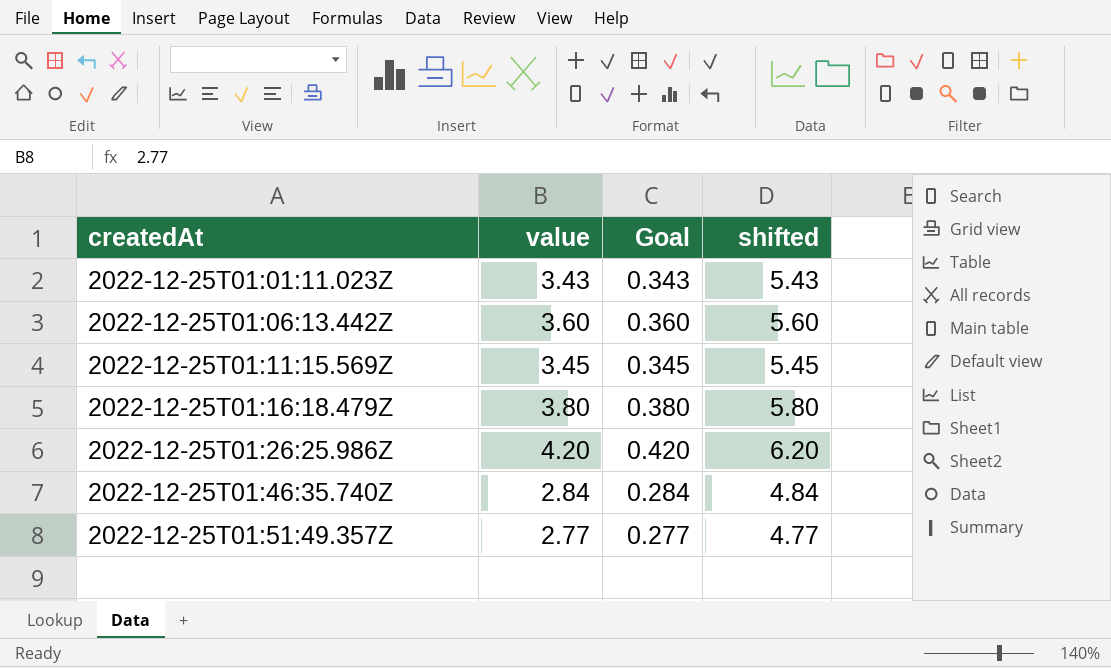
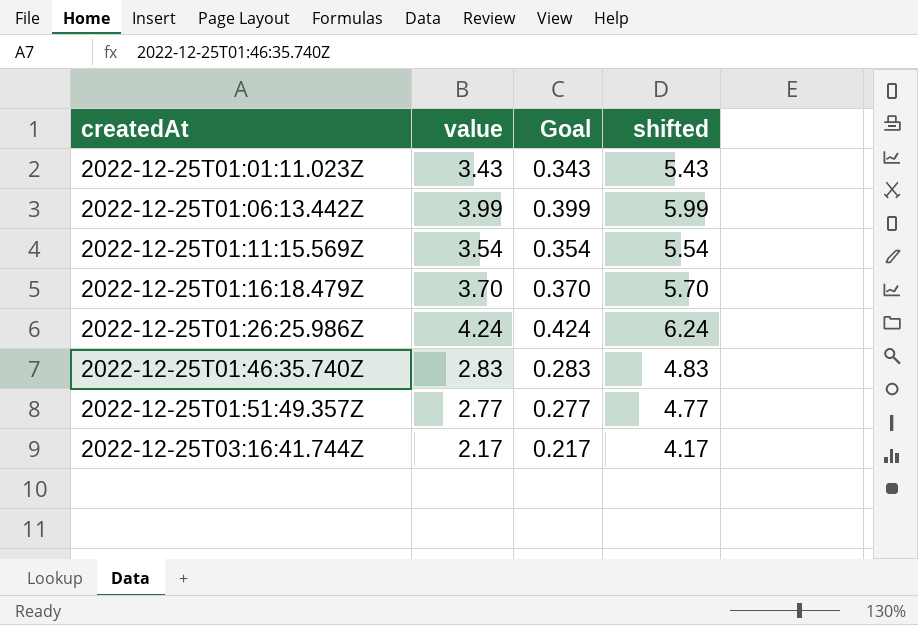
2022-12-25T01:06:13.442Z | value: 3.60 -> 3.99
2022-12-25T01:06:13.442Z | Goal: 0.360 -> 0.399
2022-12-25T01:06:13.442Z | shifted: 5.60 -> 5.99
2022-12-25T01:11:15.569Z | value: 3.45 -> 3.54
2022-12-25T01:11:15.569Z | Goal: 0.345 -> 0.354
2022-12-25T01:11:15.569Z | shifted: 5.45 -> 5.54
2022-12-25T01:16:18.479Z | value: 3.80 -> 3.70
2022-12-25T01:16:18.479Z | Goal: 0.380 -> 0.370
2022-12-25T01:16:18.479Z | shifted: 5.80 -> 5.70
2022-12-25T01:26:25.986Z | value: 4.20 -> 4.24
2022-12-25T01:26:25.986Z | Goal: 0.420 -> 0.424
2022-12-25T01:26:25.986Z | shifted: 6.20 -> 6.24
2022-12-25T01:46:35.740Z | value: 2.84 -> 2.83
2022-12-25T01:46:35.740Z | Goal: 0.284 -> 0.283
2022-12-25T01:46:35.740Z | shifted: 4.84 -> 4.83
row 2022-12-25T03:16:41.744Z: none -> 2.17 | 0.217 | 4.17

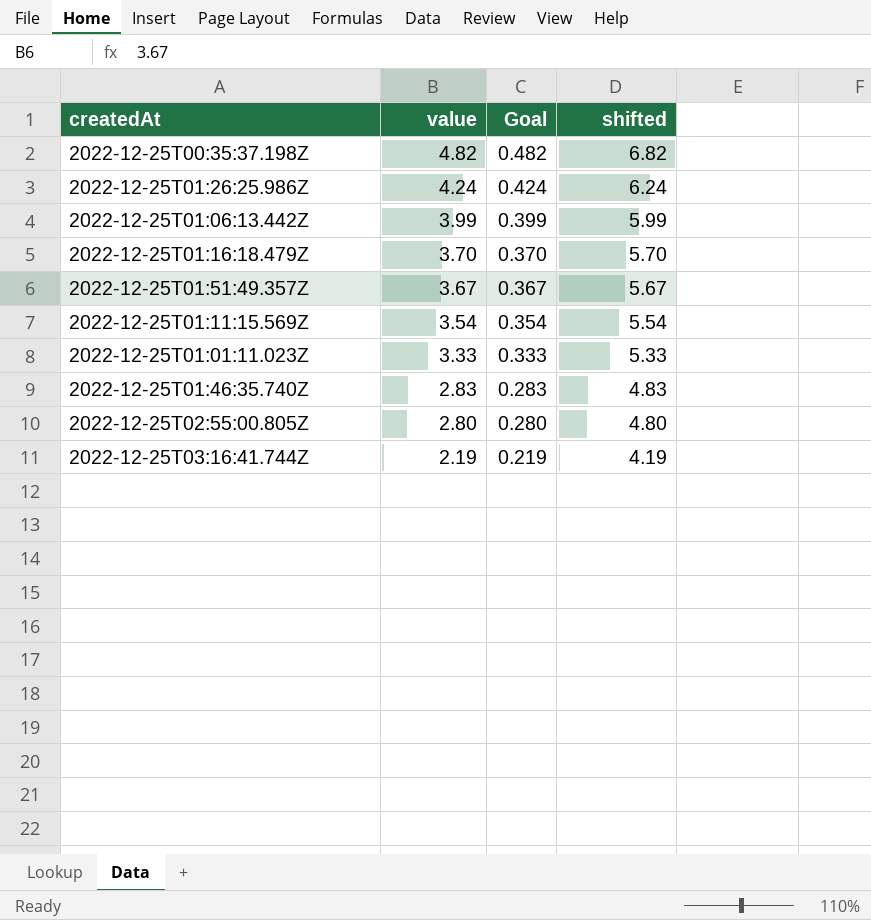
row order: createdAt ascending -> value descending
row 2022-12-25T00:35:37.198Z: none -> 4.82 | 0.482 | 6.82
2022-12-25T01:51:49.357Z | value: 2.77 -> 3.67
2022-12-25T01:51:49.357Z | Goal: 0.277 -> 0.367
2022-12-25T01:51:49.357Z | shifted: 4.77 -> 5.67
2022-12-25T01:01:11.023Z | value: 3.43 -> 3.33
2022-12-25T01:01:11.023Z | Goal: 0.343 -> 0.333
2022-12-25T01:01:11.023Z | shifted: 5.43 -> 5.33
row 2022-12-25T02:55:00.805Z: none -> 2.80 | 0.280 | 4.80
2022-12-25T03:16:41.744Z | value: 2.17 -> 2.19
2022-12-25T03:16:41.744Z | Goal: 0.217 -> 0.219
2022-12-25T03:16:41.744Z | shifted: 4.17 -> 4.19

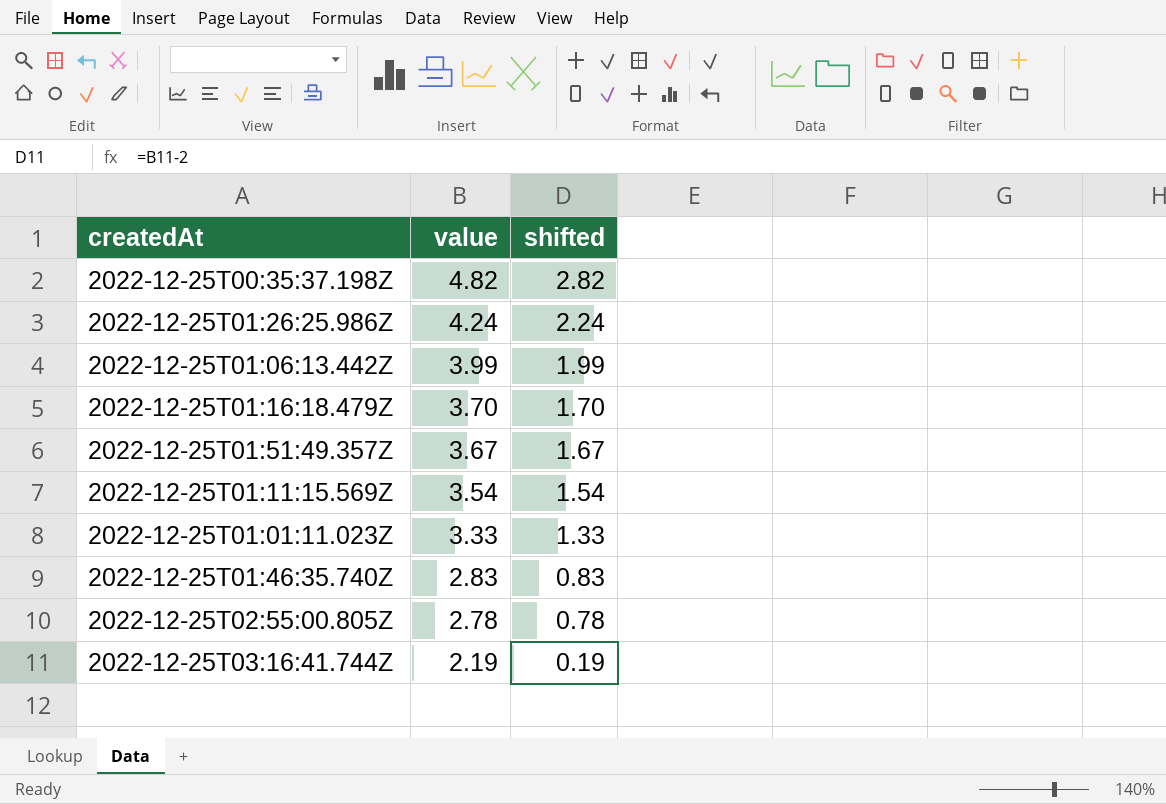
column Goal | formula: [value] * 0.1 -> none
column shifted | formula: [value] + 2 -> [value] - 2
2022-12-25T02:55:00.805Z | value: 2.80 -> 2.78

